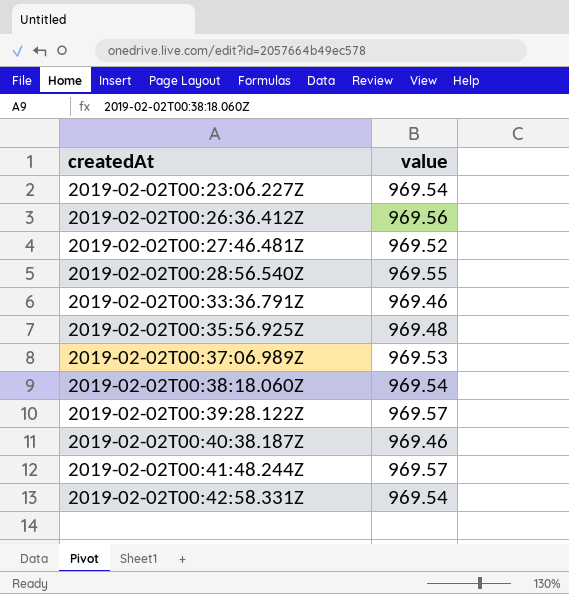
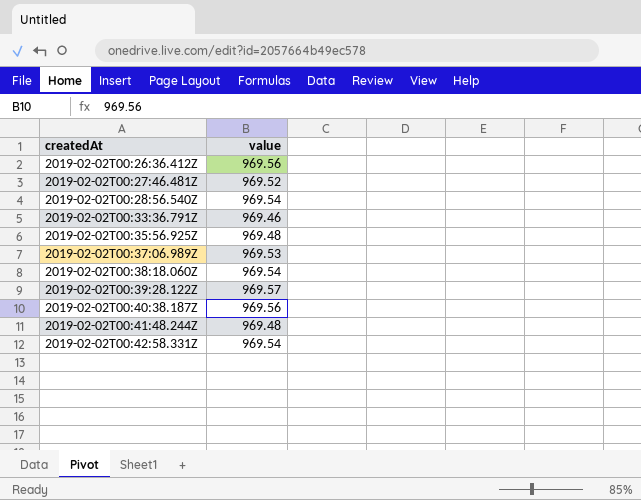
row 2019-02-02T00:23:06.227Z: 969.54 -> none
2019-02-02T00:28:56.540Z | value: 969.55 -> 969.54
2019-02-02T00:40:38.187Z | value: 969.46 -> 969.56
2019-02-02T00:41:48.244Z | value: 969.57 -> 969.48

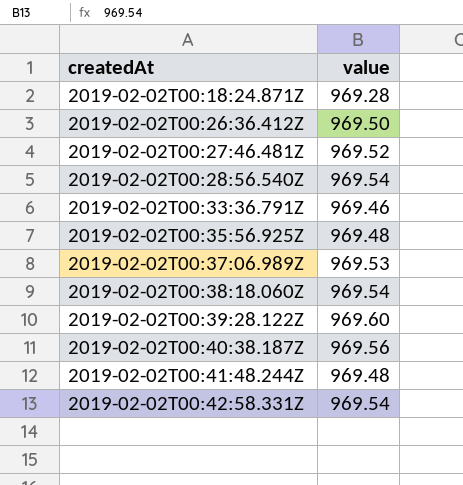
row 2019-02-02T00:18:24.871Z: none -> 969.28
2019-02-02T00:26:36.412Z | value: 969.56 -> 969.50
2019-02-02T00:39:28.122Z | value: 969.57 -> 969.60

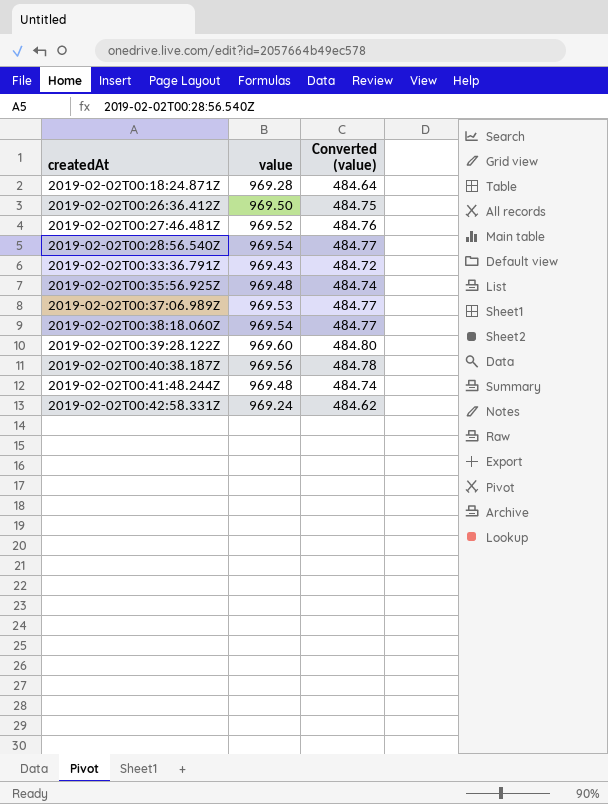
column Converted (value) | formula: none -> [value] * 0.5
2019-02-02T00:33:36.791Z | value: 969.46 -> 969.43
2019-02-02T00:42:58.331Z | value: 969.54 -> 969.24

